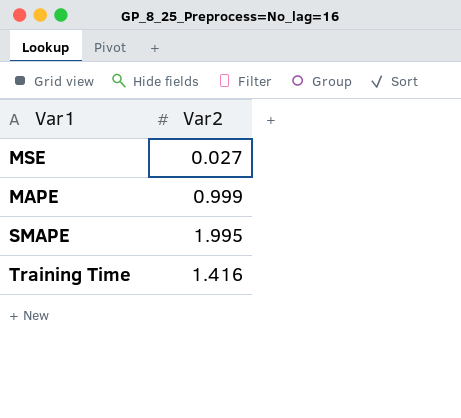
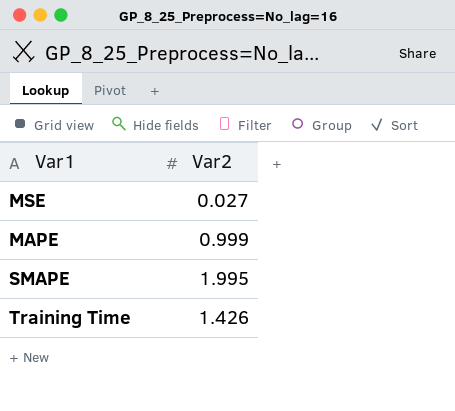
Training Time | Var2: 1.416 -> 1.426

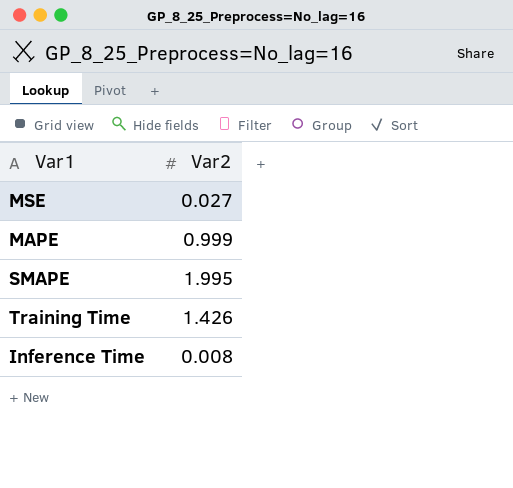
row Inference Time: none -> 0.008

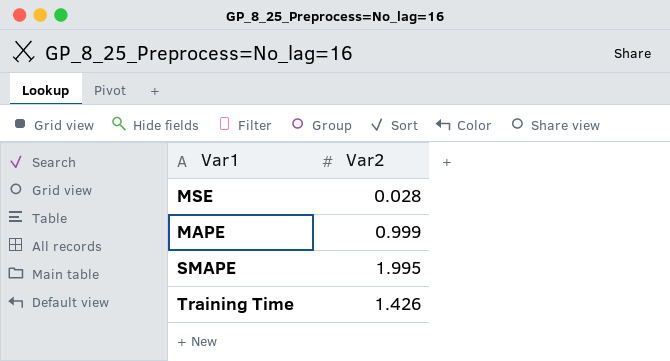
row Inference Time: 0.008 -> none
MSE | Var2: 0.027 -> 0.028

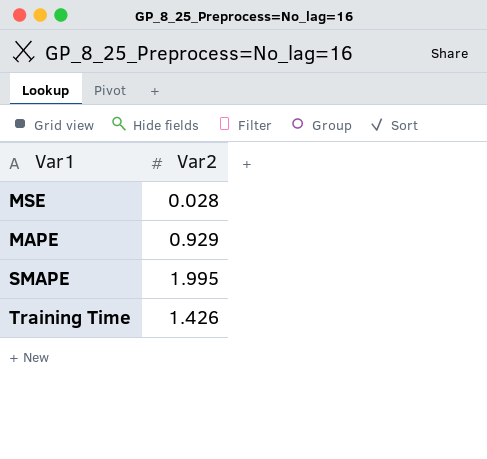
MAPE | Var2: 0.999 -> 0.929

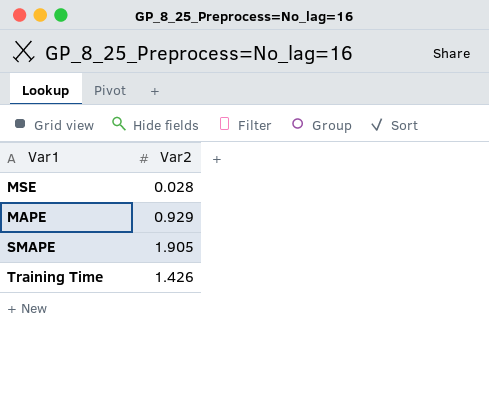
SMAPE | Var2: 1.995 -> 1.905

